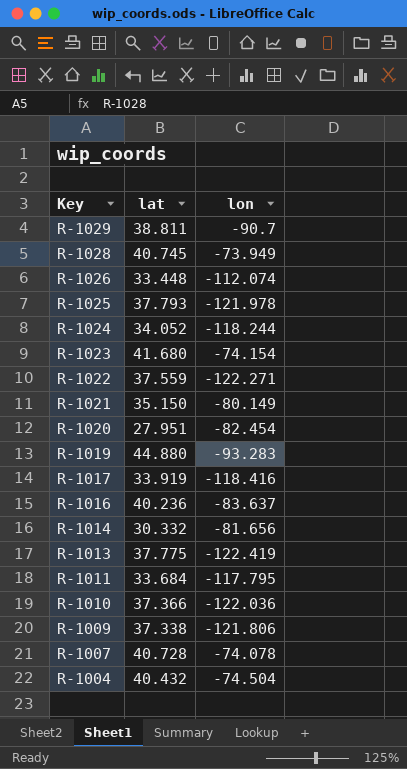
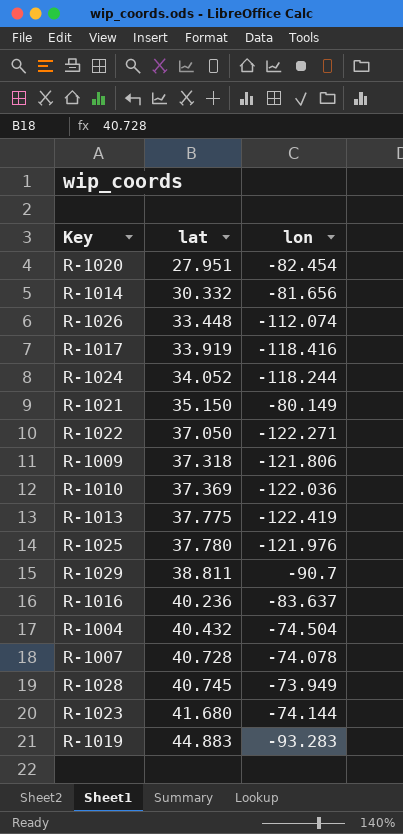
row order: Key descending -> lat ascending
row R-1011: 33.684 | -117.795 -> none
R-1022 | lat: 37.559 -> 37.050
R-1009 | lat: 37.338 -> 37.318
R-1010 | lat: 37.366 -> 37.369
R-1025 | lat: 37.793 -> 37.780
R-1025 | lon: -121.978 -> -121.976
R-1023 | lon: -74.154 -> -74.144
R-1019 | lat: 44.880 -> 44.883

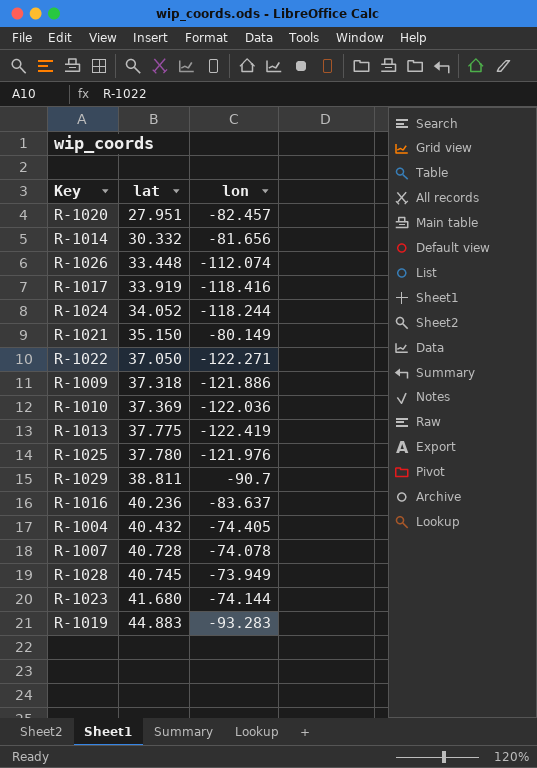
R-1020 | lon: -82.454 -> -82.457
R-1009 | lon: -121.806 -> -121.886
R-1004 | lon: -74.504 -> -74.405

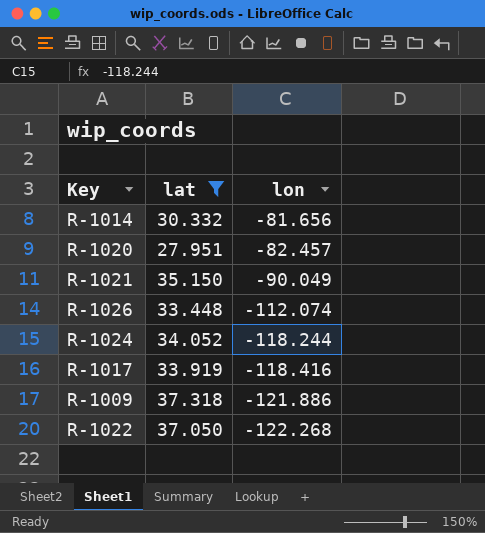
filter: none -> lat <= 37.318
row order: lat ascending -> lon descending
R-1021 | lon: -80.149 -> -90.049
R-1022 | lon: -122.271 -> -122.268

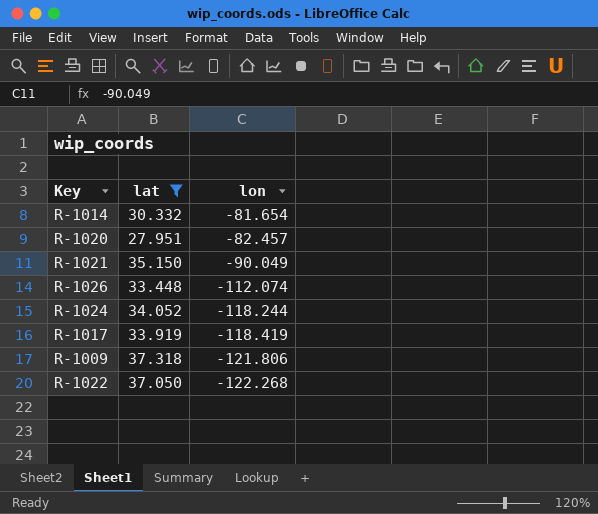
R-1014 | lon: -81.656 -> -81.654
R-1017 | lon: -118.416 -> -118.419
R-1009 | lon: -121.886 -> -121.806

